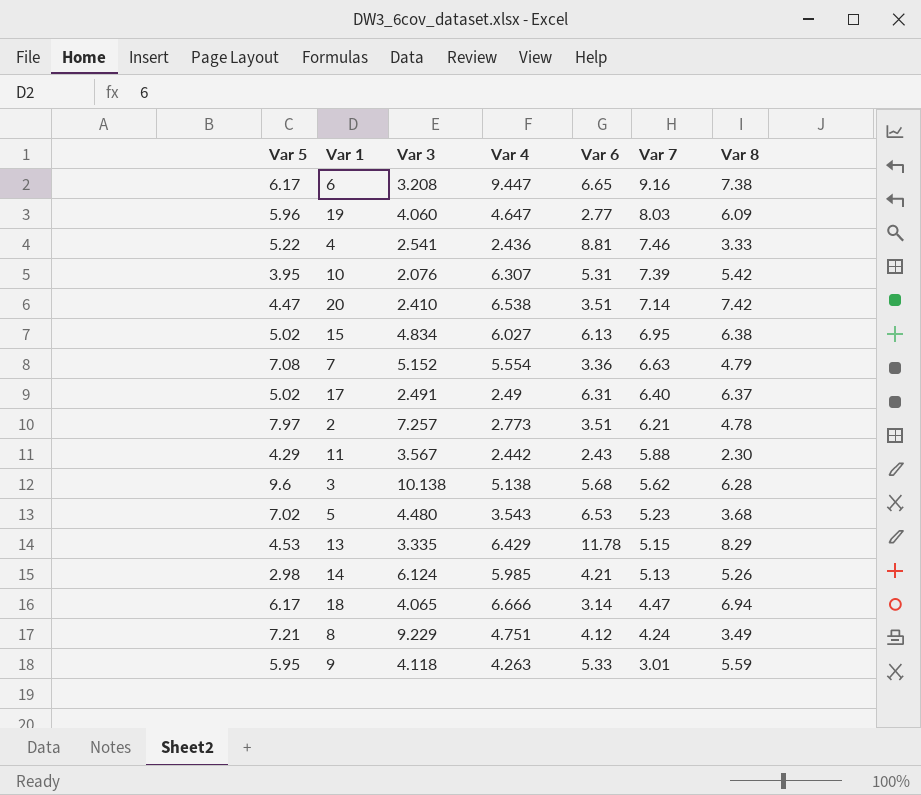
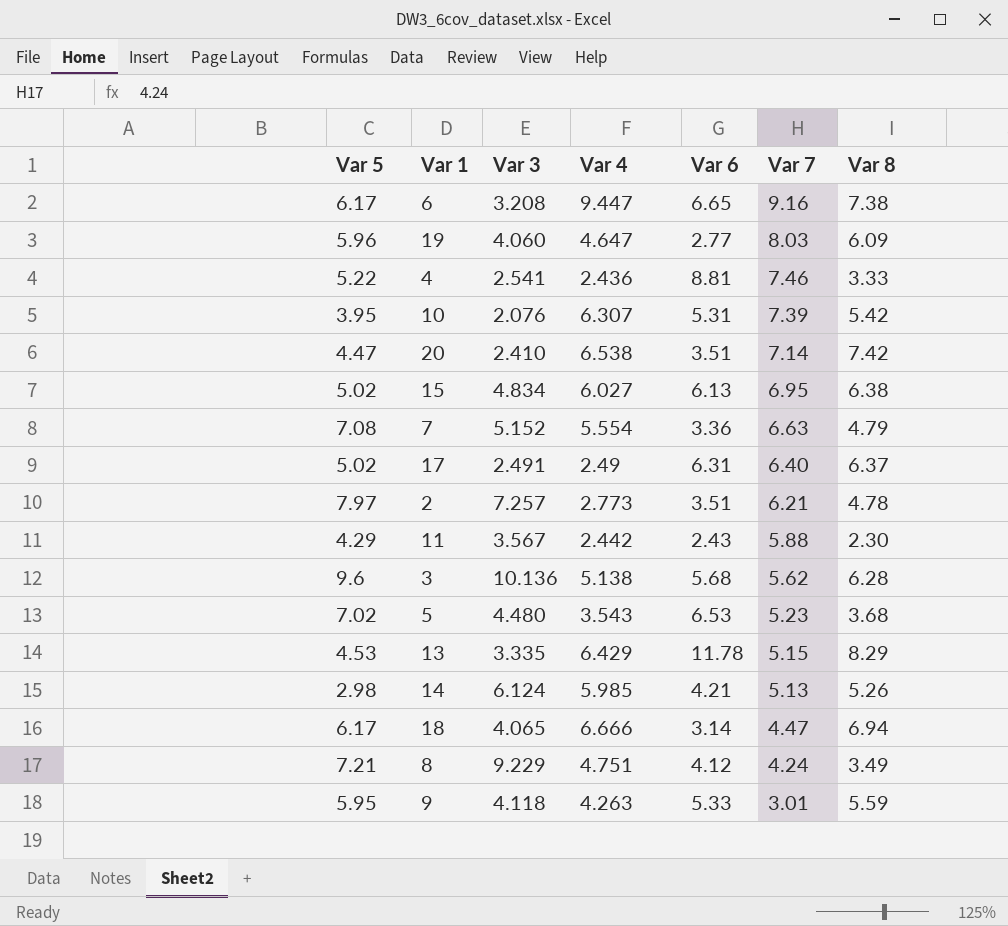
3 | Var 3: 10.138 -> 10.136

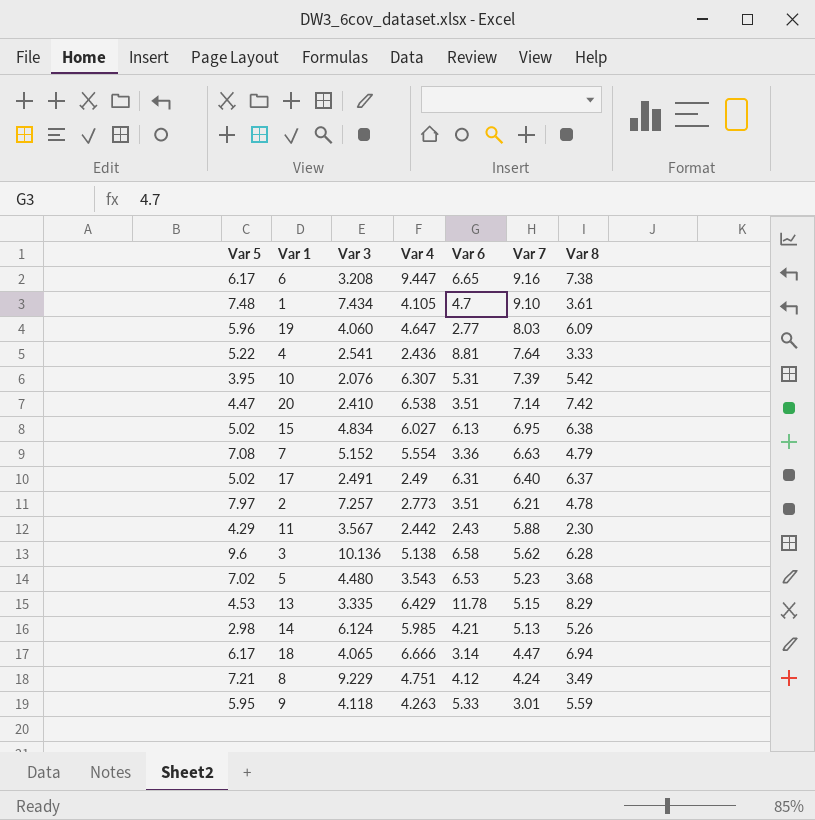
row 1: none -> 7.48 | 7.434 | 4.105 | 4.7 | 9.10 | 3.61
4 | Var 7: 7.46 -> 7.64
3 | Var 6: 5.68 -> 6.58

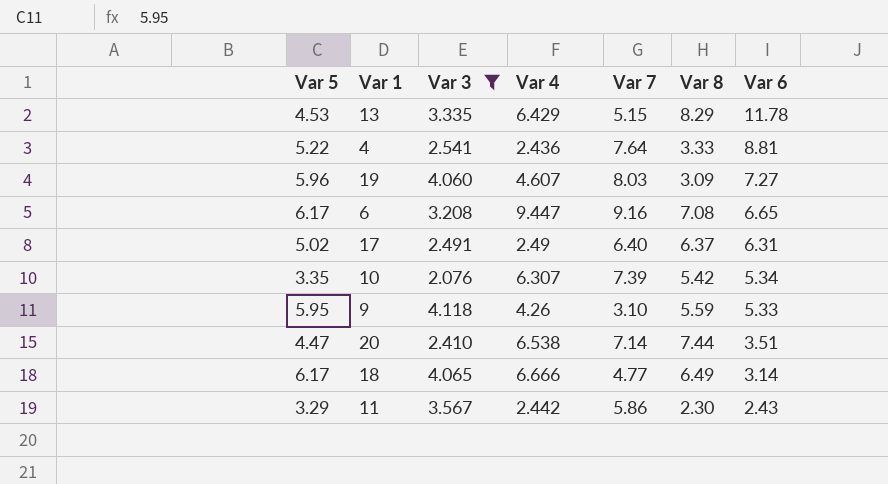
filter: none -> Var 3 <= 4.118
row order: Var 7 descending -> Var 6 descending
column Var 6 | position: 5 -> 7
19 | Var 4: 4.647 -> 4.607
19 | Var 8: 6.09 -> 3.09
19 | Var 6: 2.77 -> 7.27
6 | Var 8: 7.38 -> 7.08
10 | Var 5: 3.95 -> 3.35
10 | Var 6: 5.31 -> 5.34
9 | Var 4: 4.263 -> 4.26
9 | Var 7: 3.01 -> 3.10
20 | Var 8: 7.42 -> 7.44
18 | Var 7: 4.47 -> 4.77
18 | Var 8: 6.94 -> 6.49
11 | Var 5: 4.29 -> 3.29
11 | Var 7: 5.88 -> 5.86

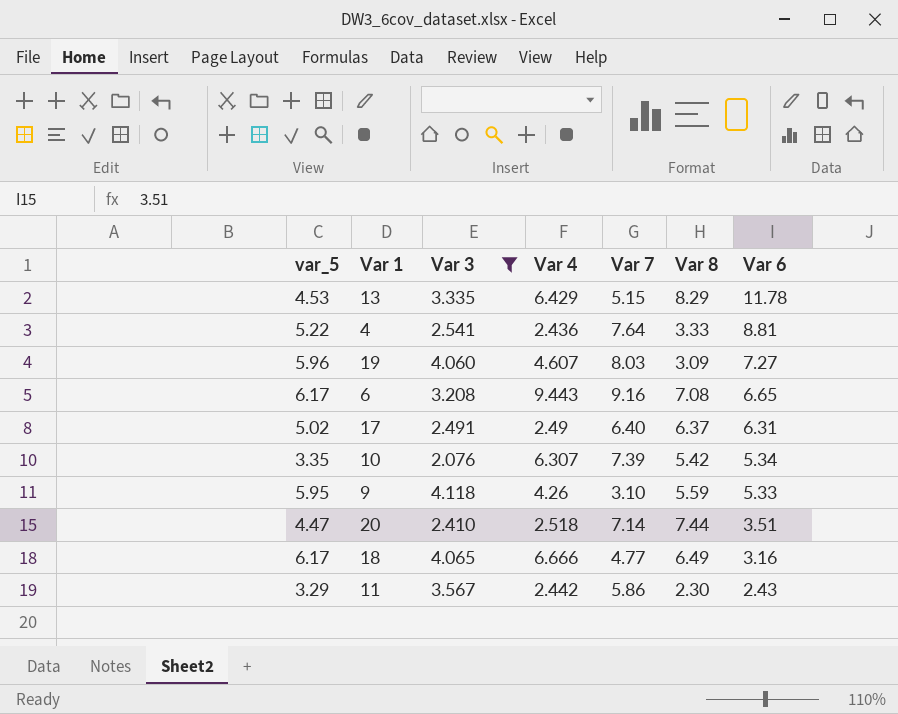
column name: Var 5 -> var_5
6 | Var 4: 9.447 -> 9.443
20 | Var 4: 6.538 -> 2.518
18 | Var 6: 3.14 -> 3.16

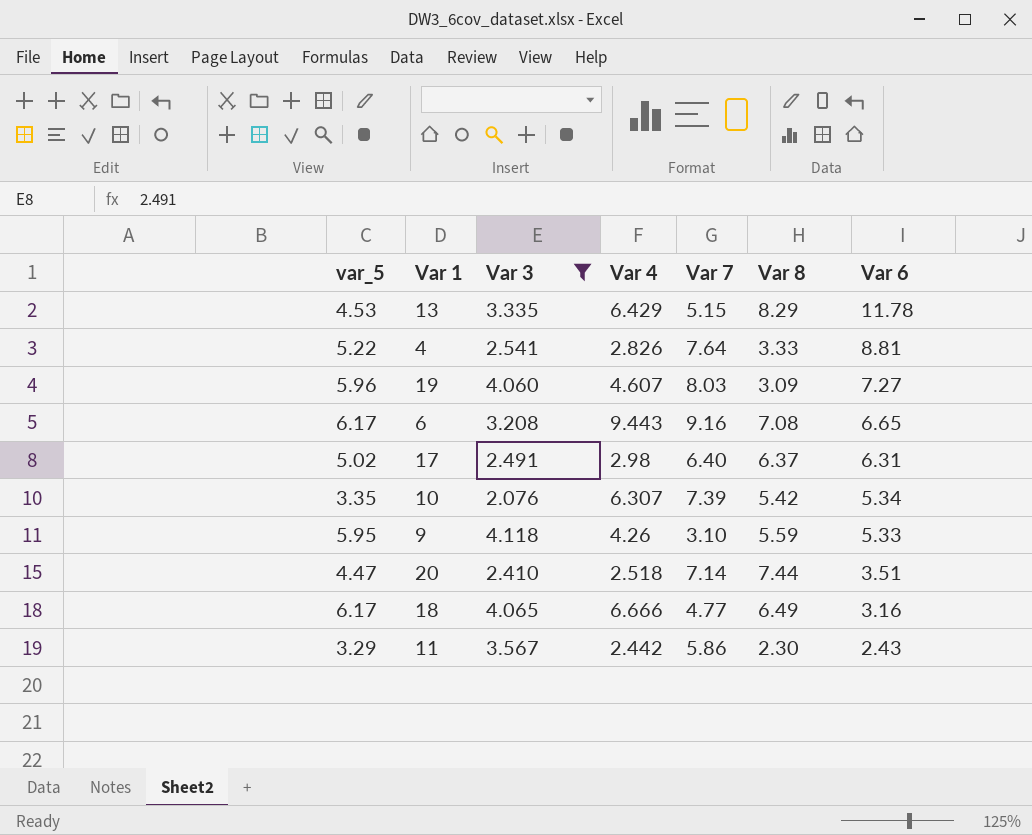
4 | Var 4: 2.436 -> 2.826
17 | Var 4: 2.49 -> 2.98

